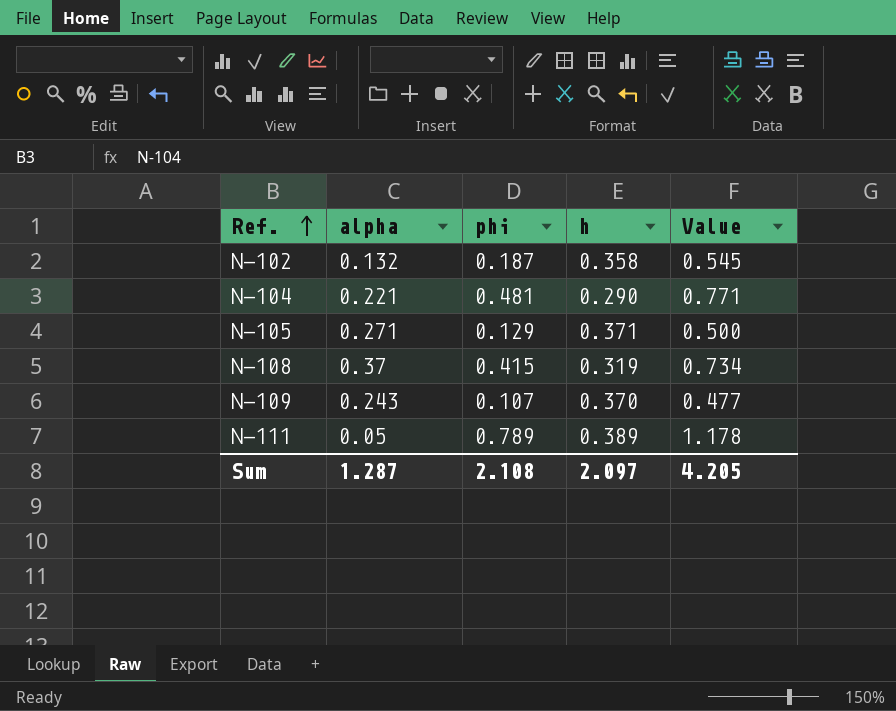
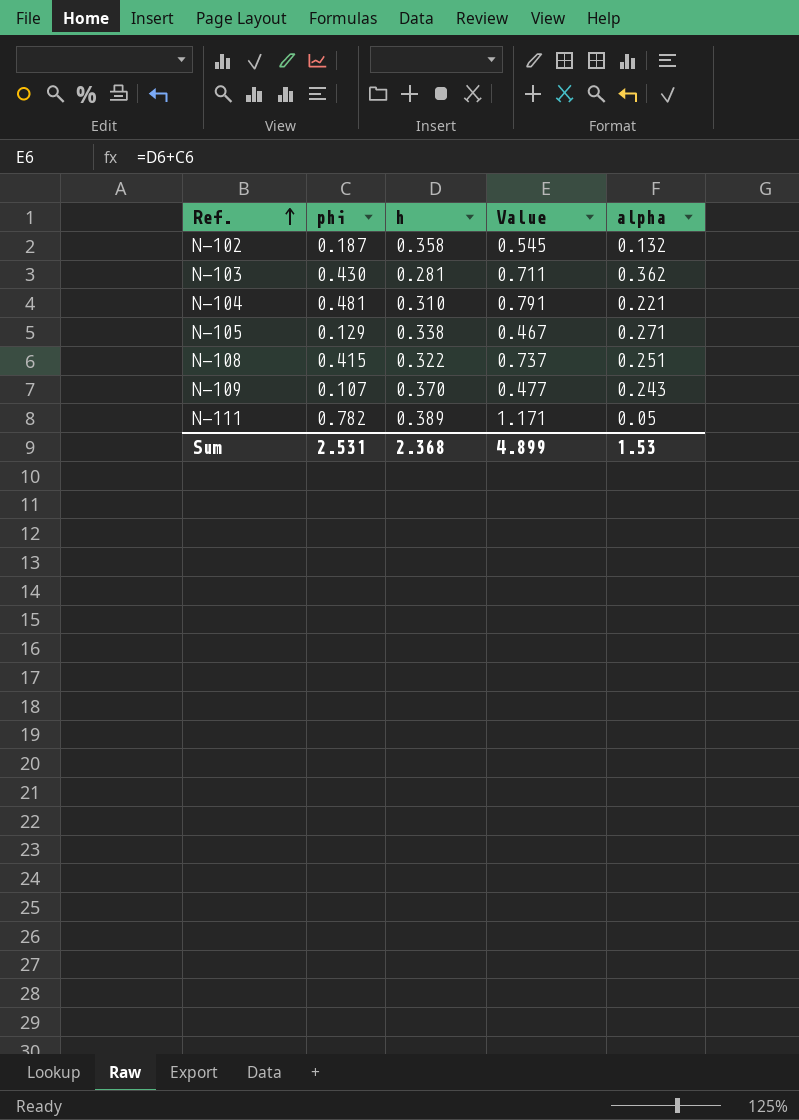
column alpha | position: 2 -> 5
row N-103: none -> 0.430 | 0.281 | 0.711 | 0.362
N-104 | h: 0.290 -> 0.310
N-104 | Value: 0.771 -> 0.791
N-105 | h: 0.371 -> 0.338
N-105 | Value: 0.500 -> 0.467
N-108 | h: 0.319 -> 0.322
N-108 | Value: 0.734 -> 0.737
N-108 | alpha: 0.37 -> 0.251
N-111 | phi: 0.789 -> 0.782
N-111 | Value: 1.178 -> 1.171
Sum | phi: 2.108 -> 2.531
Sum | h: 2.097 -> 2.368
Sum | Value: 4.205 -> 4.899
Sum | alpha: 1.287 -> 1.53

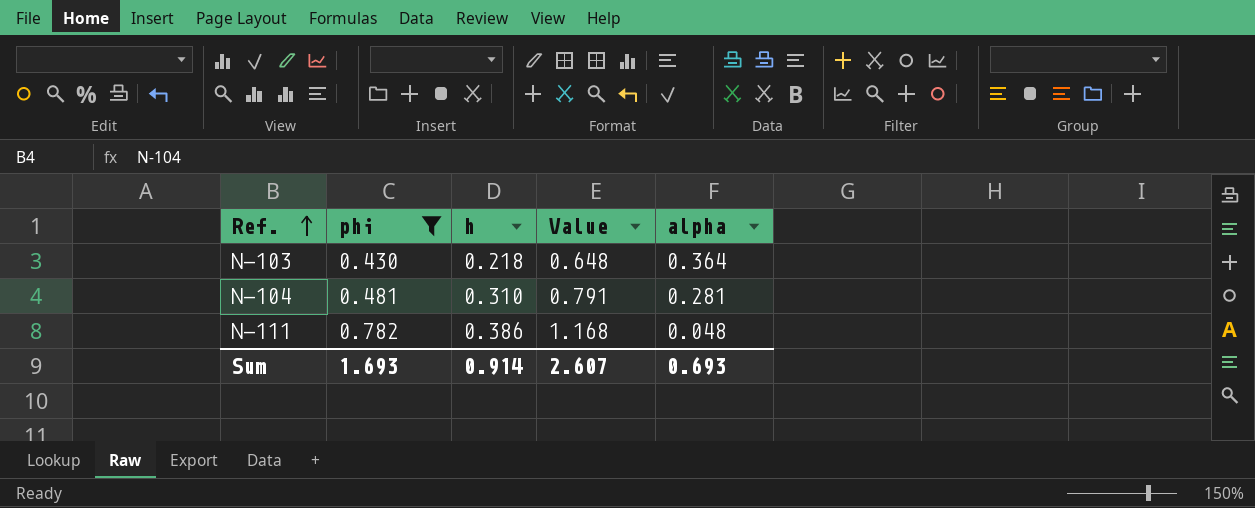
filter: none -> phi >= 0.430
N-103 | h: 0.281 -> 0.218
N-103 | Value: 0.711 -> 0.648
N-103 | alpha: 0.362 -> 0.364
N-104 | alpha: 0.221 -> 0.281
N-111 | h: 0.389 -> 0.386
N-111 | Value: 1.171 -> 1.168
N-111 | alpha: 0.05 -> 0.048
Sum | phi: 2.531 -> 1.693
Sum | h: 2.368 -> 0.914
Sum | Value: 4.899 -> 2.607
Sum | alpha: 1.53 -> 0.693

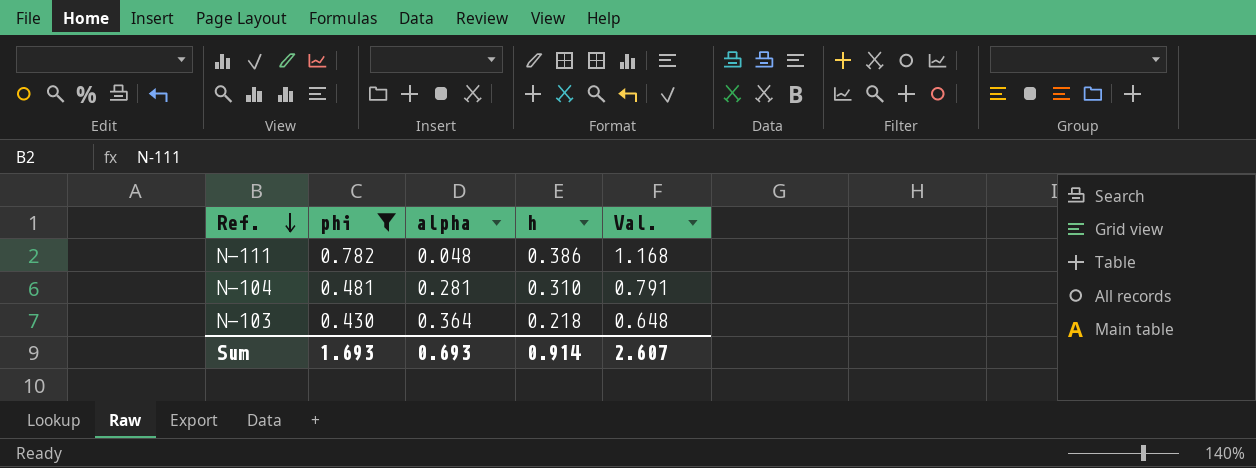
row order: Ref. ascending -> Ref. descending
column alpha | position: 5 -> 3
column name: Value -> Val.

